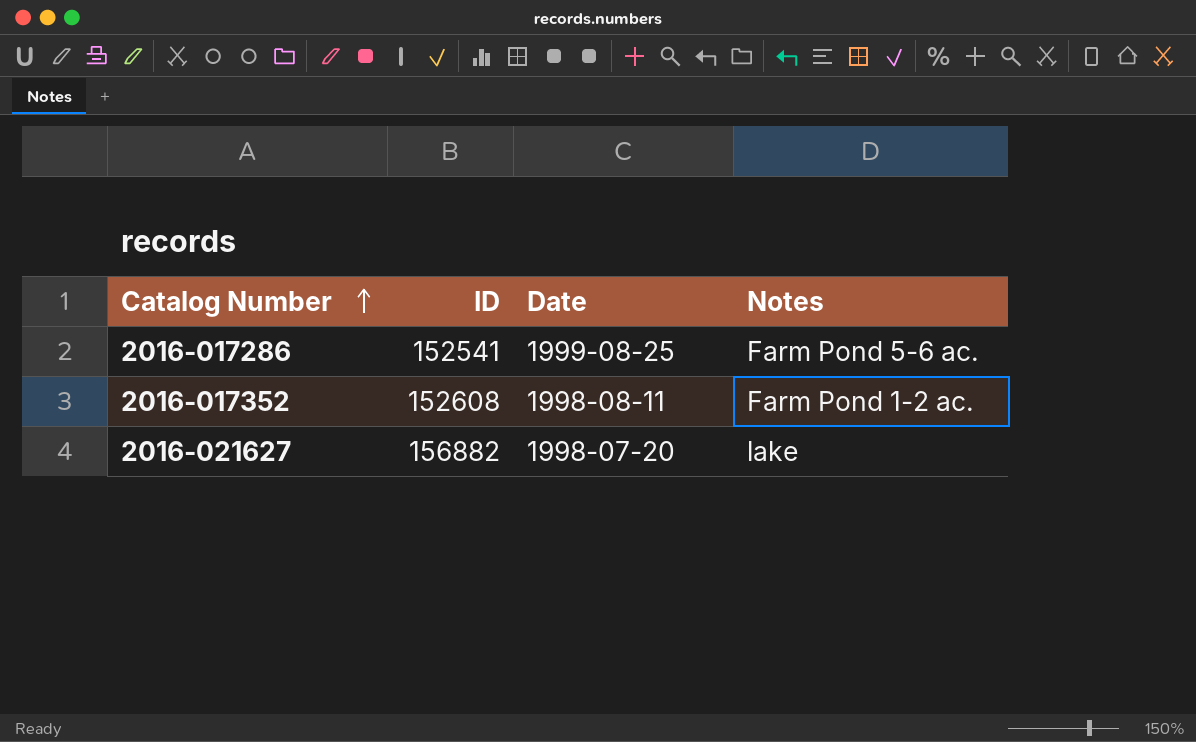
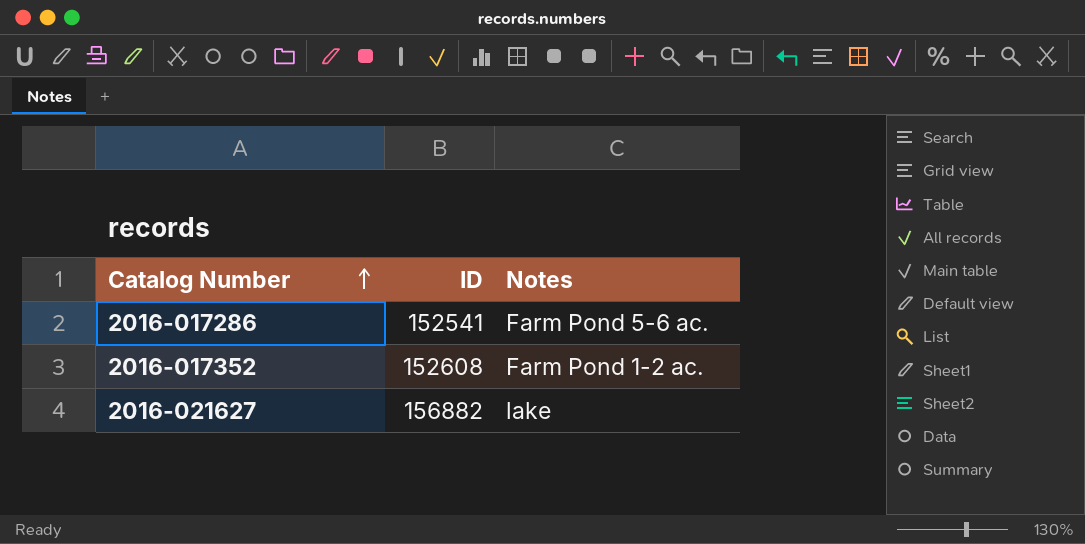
column Date | position: 3 -> none

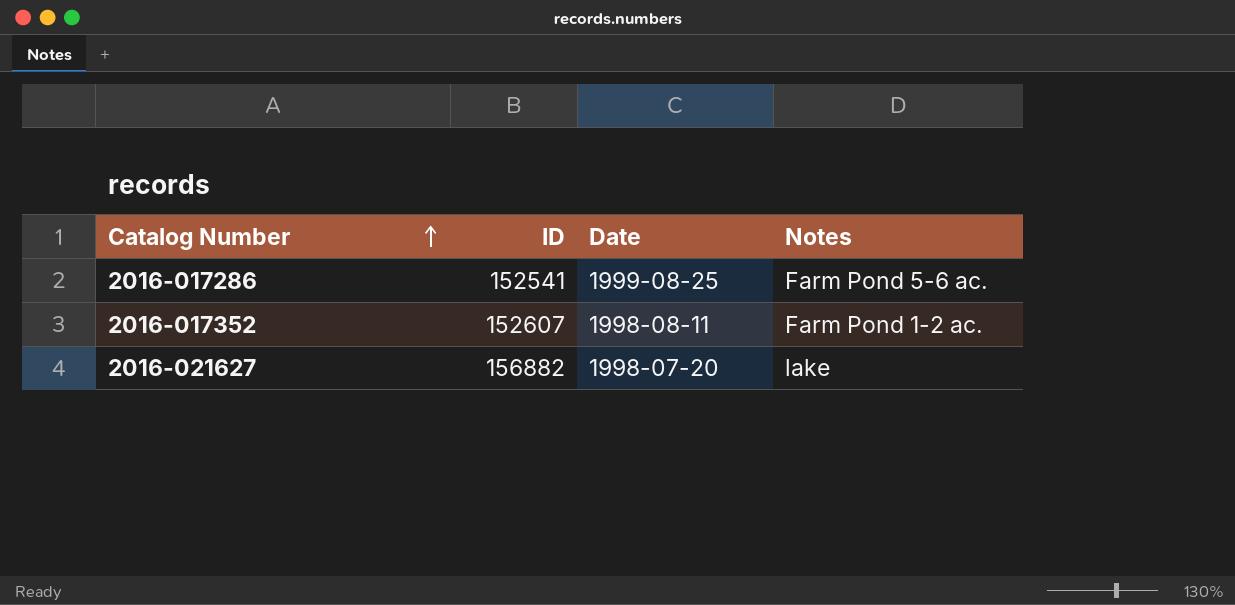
column Date | position: none -> 3
2016-017352 | ID: 152608 -> 152607

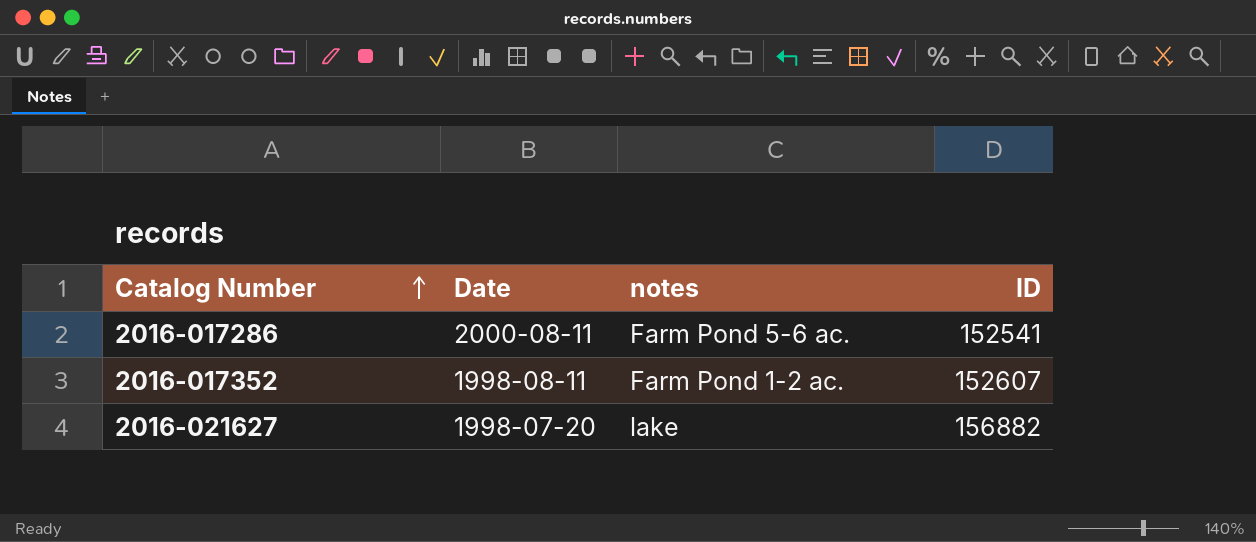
column name: Notes -> notes
column ID | position: 2 -> 4
2016-017286 | Date: 1999-08-25 -> 2000-08-11

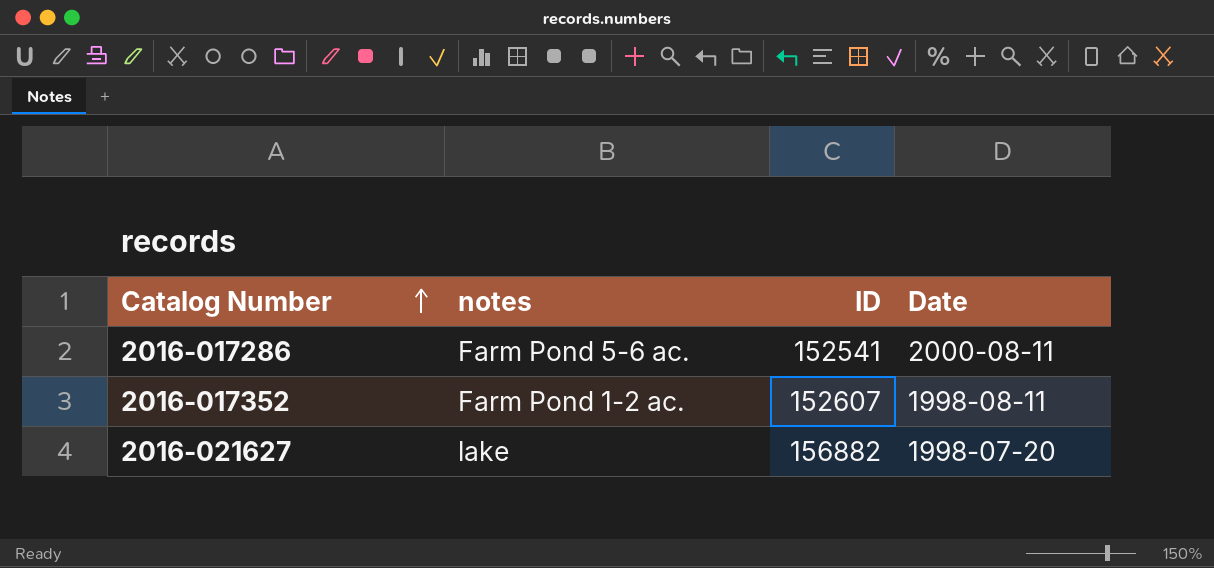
column Date | position: 2 -> 4

